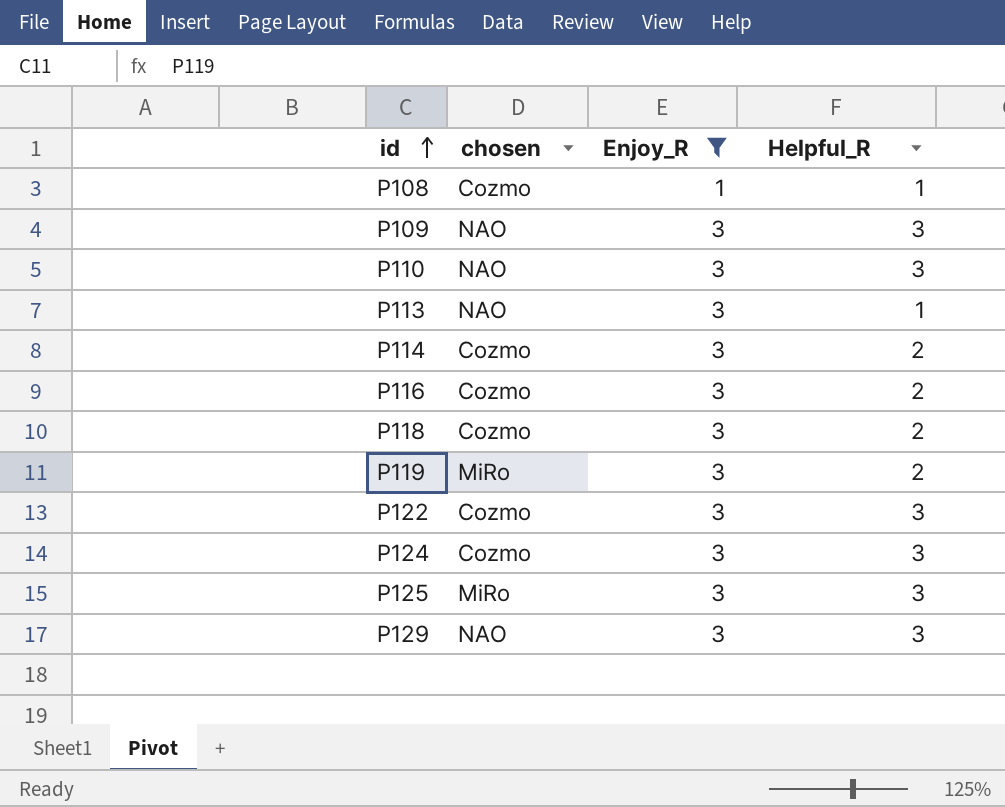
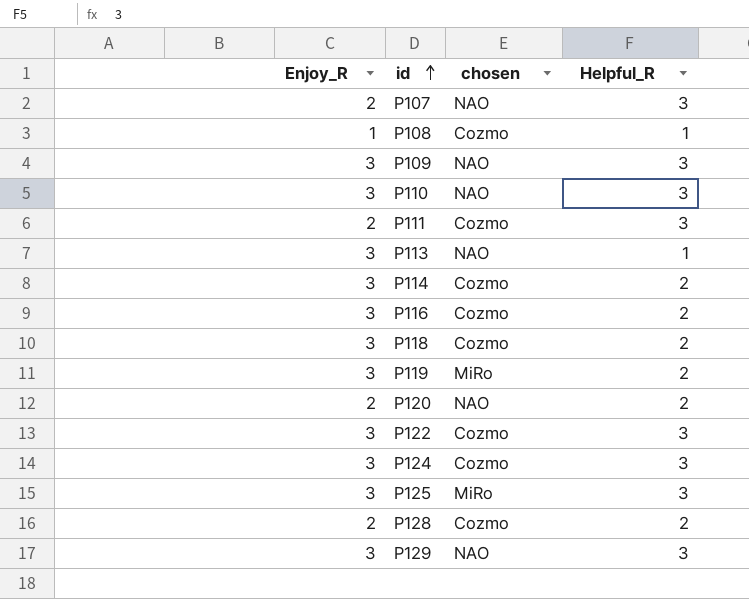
filter: Enjoy_R != 2 -> none
column Enjoy_R | position: 3 -> 1

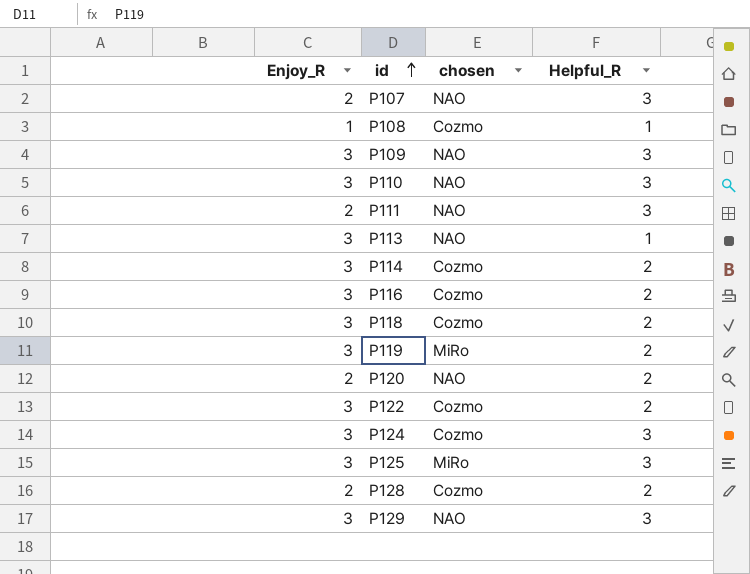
P111 | chosen: Cozmo -> NAO
P122 | Helpful_R: 3 -> 2

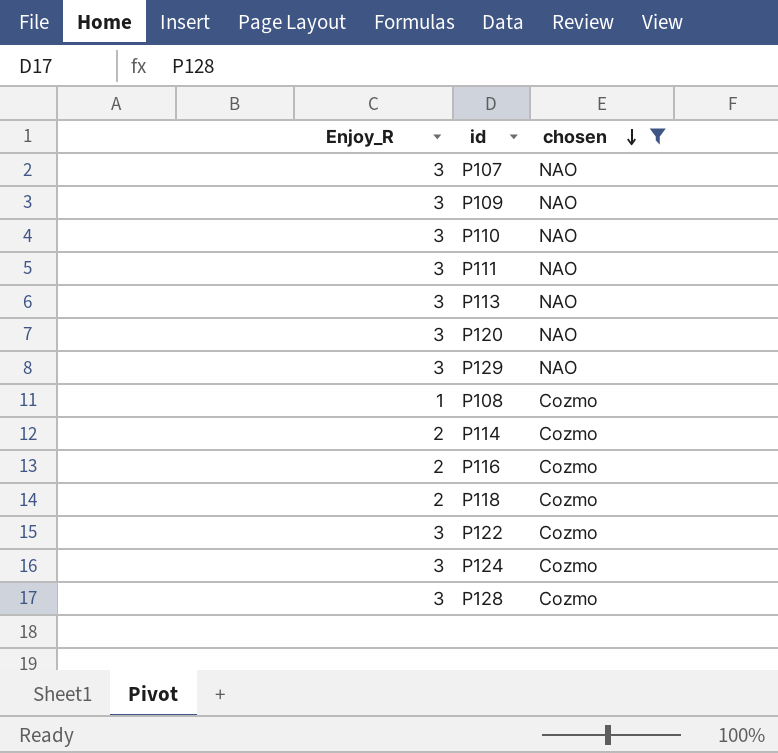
filter: none -> chosen != MiRo
row order: id ascending -> chosen descending
column Helpful_R | position: 4 -> none
P107 | Enjoy_R: 2 -> 3
P111 | Enjoy_R: 2 -> 3
P120 | Enjoy_R: 2 -> 3
P114 | Enjoy_R: 3 -> 2
P116 | Enjoy_R: 3 -> 2
P118 | Enjoy_R: 3 -> 2
P128 | Enjoy_R: 2 -> 3

